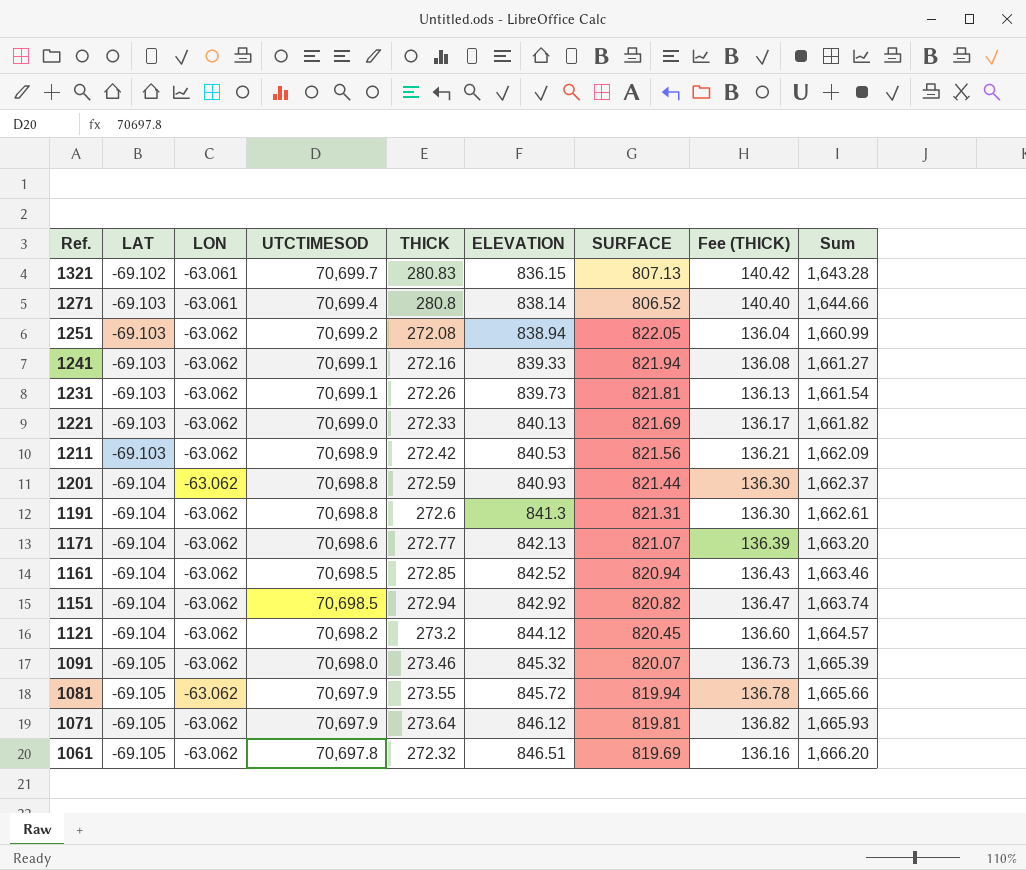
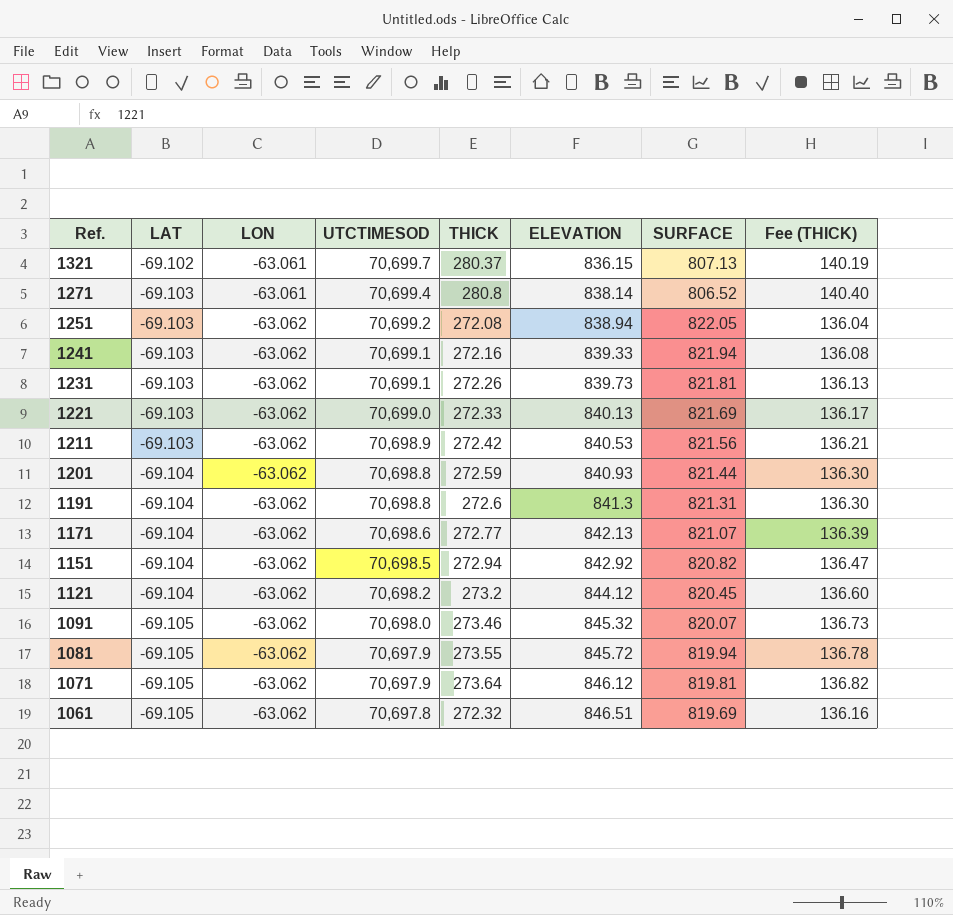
column Sum | formula: [ELEVATION] + [SURFACE] -> none
row 1161: -69.104 | -63.062 | 70,698.5 | 272.85 | 842.52 | 820.94 | 136.43 | 1,663.46 -> none
1321 | THICK: 280.83 -> 280.37
1321 | Fee (THICK): 140.42 -> 140.19

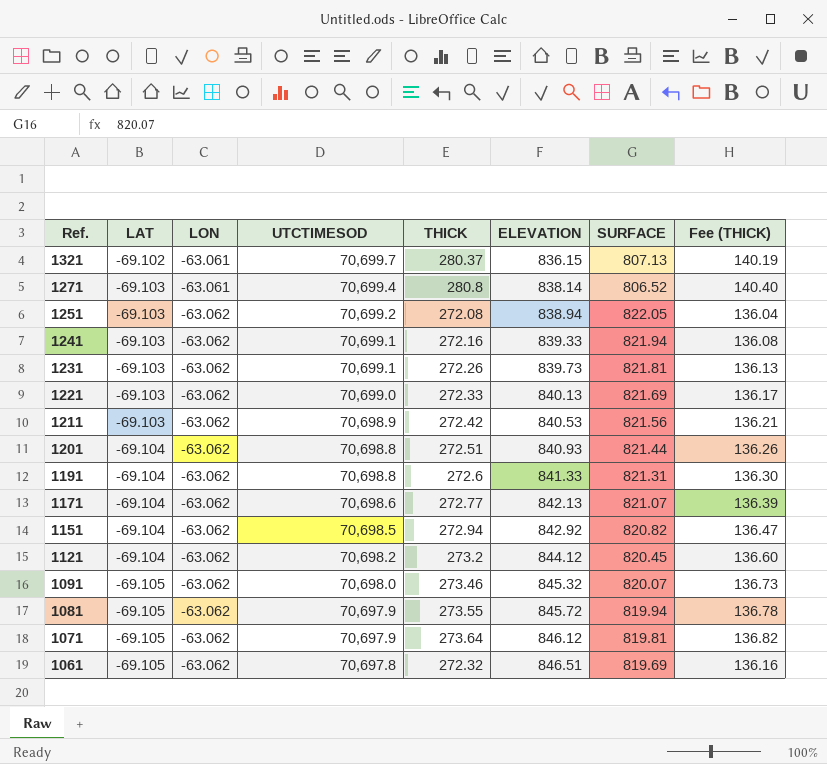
1201 | THICK: 272.59 -> 272.51
1201 | Fee (THICK): 136.30 -> 136.26
1191 | ELEVATION: 841.3 -> 841.33

